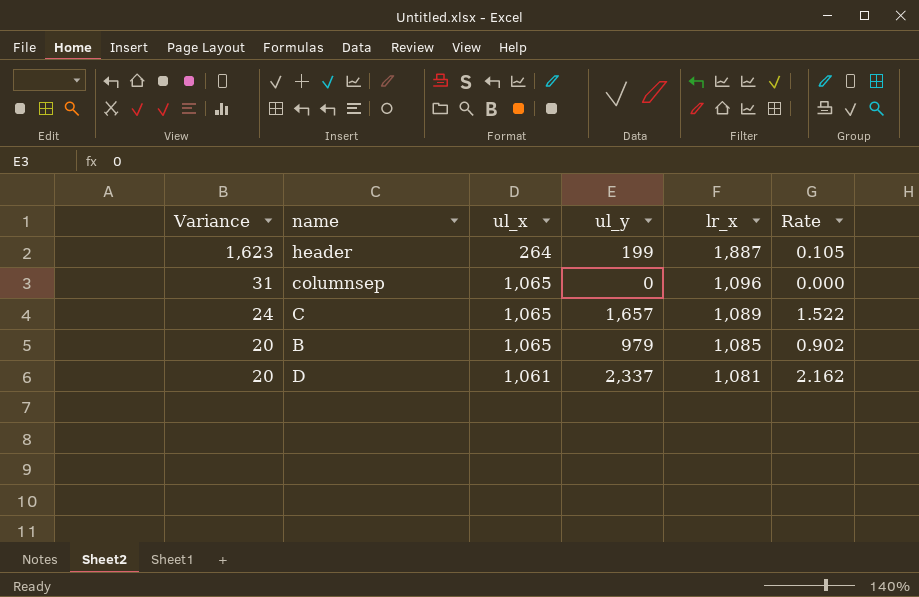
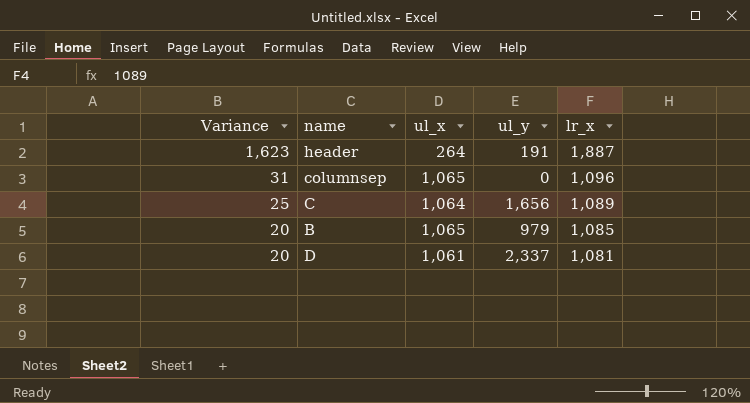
column Rate | formula: [ul_y] / [lr_x] -> none
header | ul_y: 199 -> 191
C | Variance: 24 -> 25
C | ul_x: 1,065 -> 1,064
C | ul_y: 1,657 -> 1,656

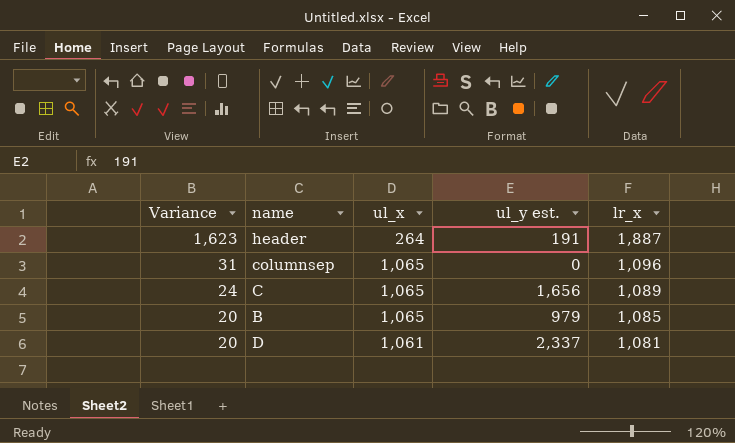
column name: ul_y -> ul_y est.
C | Variance: 25 -> 24
C | ul_x: 1,064 -> 1,065

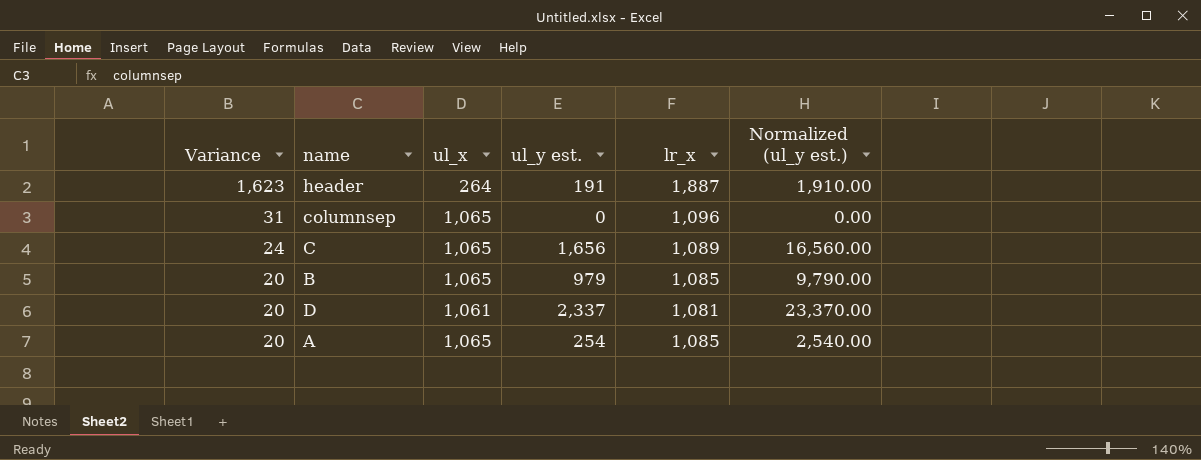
column Normalized (ul_y est.) | formula: none -> [ul_y est.] * 10
row A: none -> 20 | 1,065 | 254 | 1,085 | 2,540.00

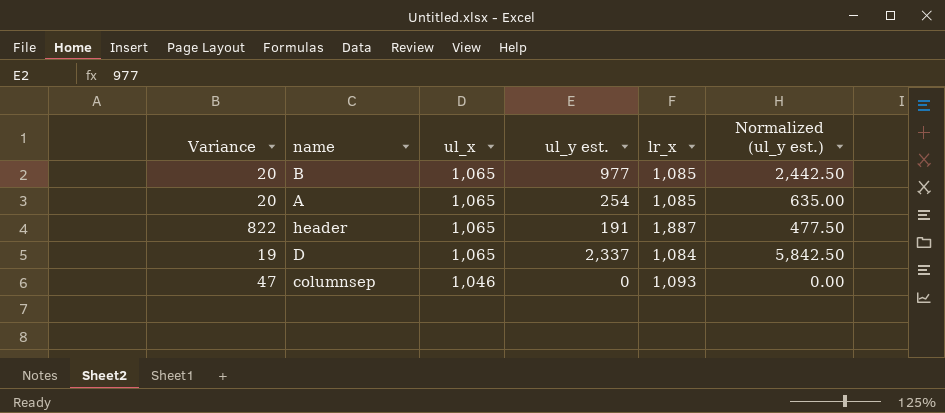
row order: Variance descending -> ul_x descending
column Normalized (ul_y est.) | formula: [ul_y est.] * 10 -> [ul_y est.] * 2.5
row C: 24 | 1,065 | 1,656 | 1,089 | 16,560.00 -> none
B | ul_y est.: 979 -> 977
header | Variance: 1,623 -> 822
header | ul_x: 264 -> 1,065
D | Variance: 20 -> 19
D | ul_x: 1,061 -> 1,065
D | lr_x: 1,081 -> 1,084
columnsep | Variance: 31 -> 47
columnsep | ul_x: 1,065 -> 1,046
columnsep | lr_x: 1,096 -> 1,093

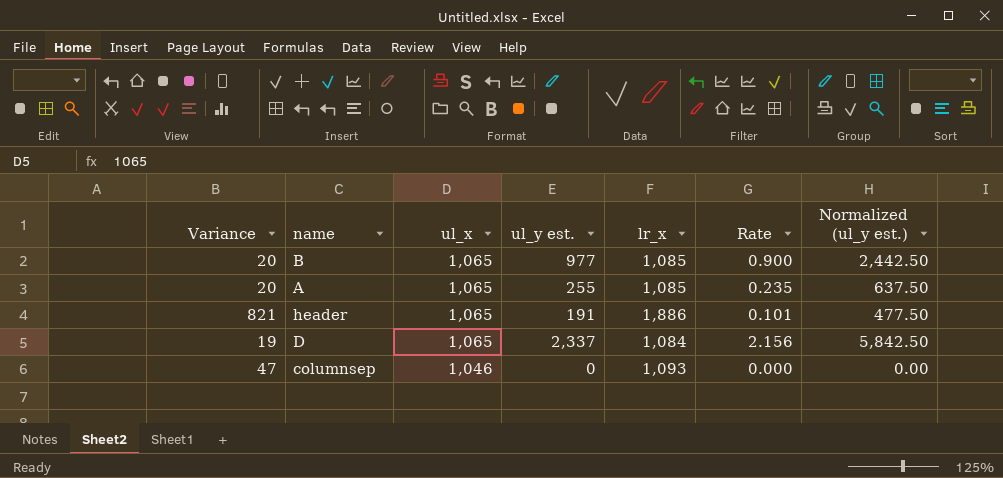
column Rate | formula: none -> [ul_y est.] / [lr_x]
A | ul_y est.: 254 -> 255
A | Normalized (ul_y est.): 635.00 -> 637.50
header | Variance: 822 -> 821
header | lr_x: 1,887 -> 1,886

